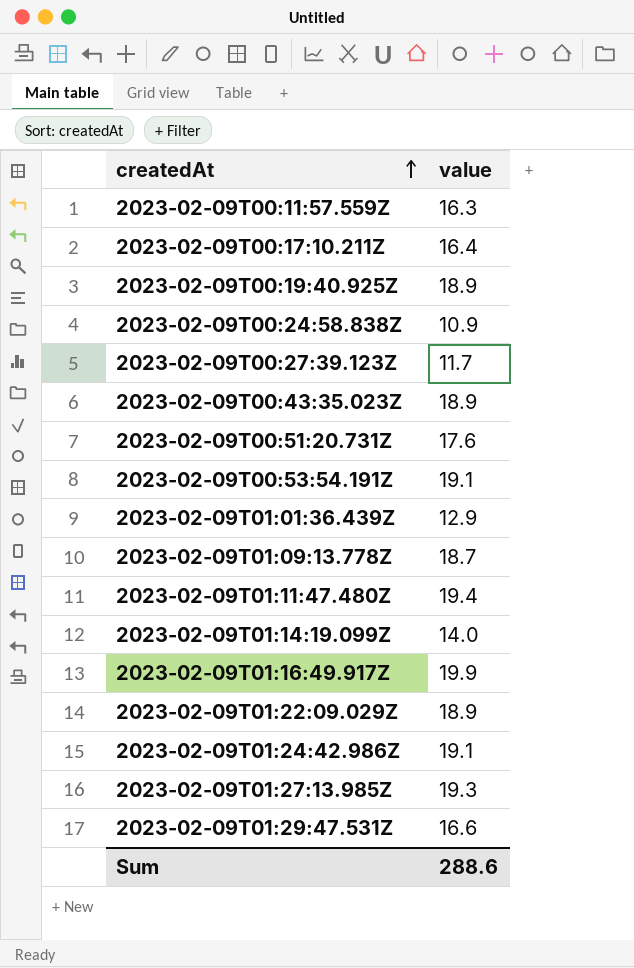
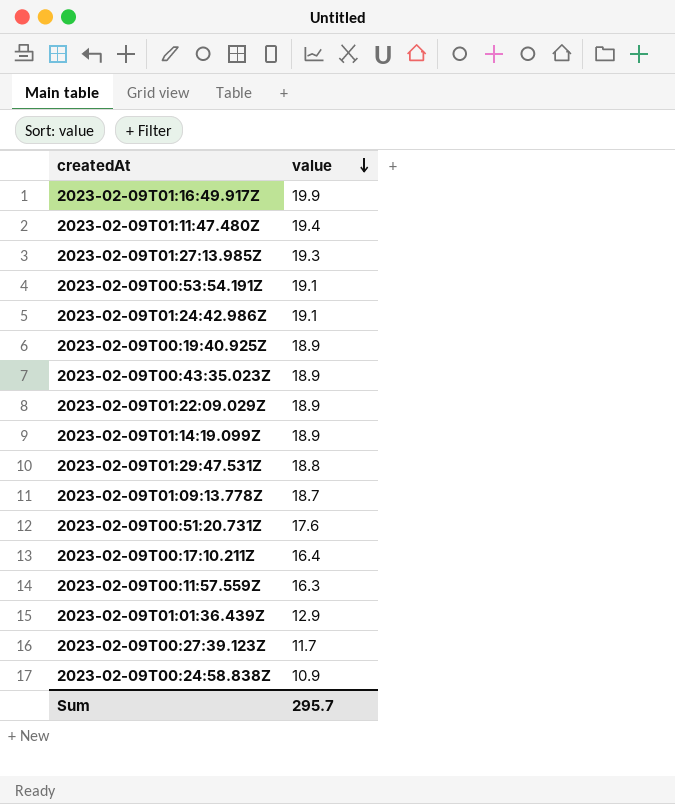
row order: createdAt ascending -> value descending
2023-02-09T01:14:19.099Z | value: 14.0 -> 18.9
2023-02-09T01:29:47.531Z | value: 16.6 -> 18.8
Sum | value: 288.6 -> 295.7

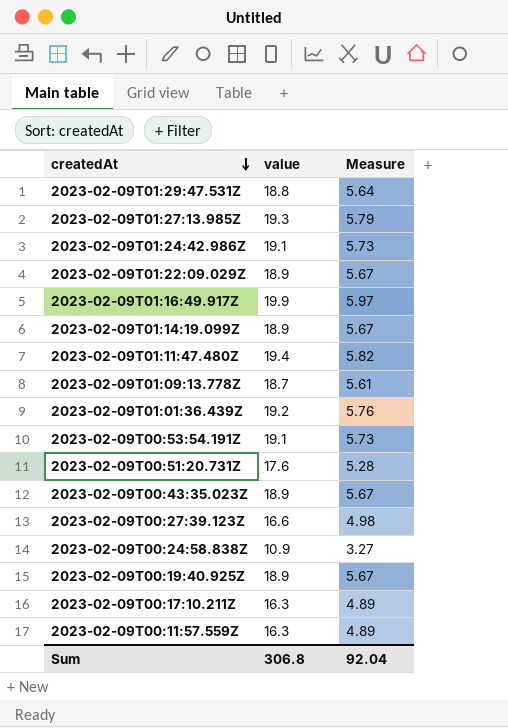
row order: value descending -> createdAt descending
column Measure | formula: none -> [value] * 0.3
2023-02-09T01:01:36.439Z | value: 12.9 -> 19.2
2023-02-09T00:27:39.123Z | value: 11.7 -> 16.6
2023-02-09T00:17:10.211Z | value: 16.4 -> 16.3
Sum | value: 295.7 -> 306.8

